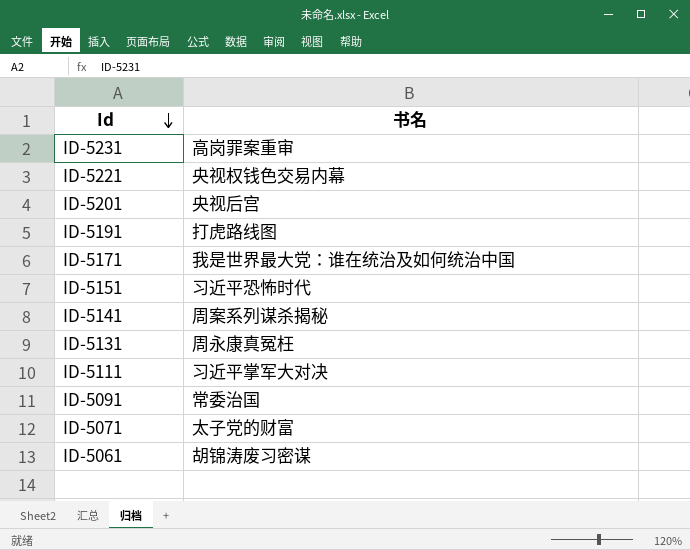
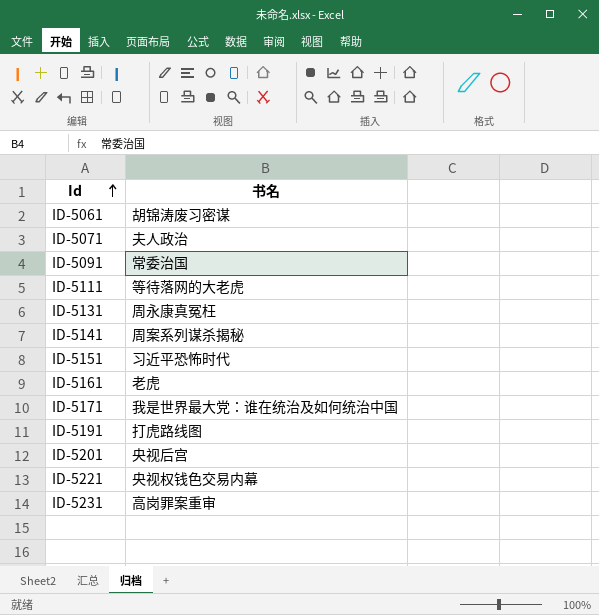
row order: Id descending -> Id ascending
ID-5071 | 书名: 太子党的财富 -> 夫人政治
ID-5111 | 书名: 习近平掌军大对决 -> 等待落网的大老虎
row ID-5161: none -> 老虎

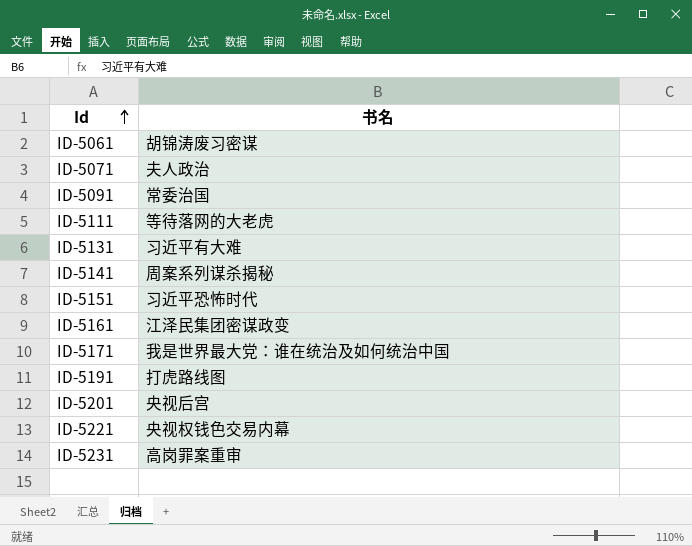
ID-5131 | 书名: 周永康真冤枉 -> 习近平有大难
ID-5161 | 书名: 老虎 -> 江泽民集团密谋政变

